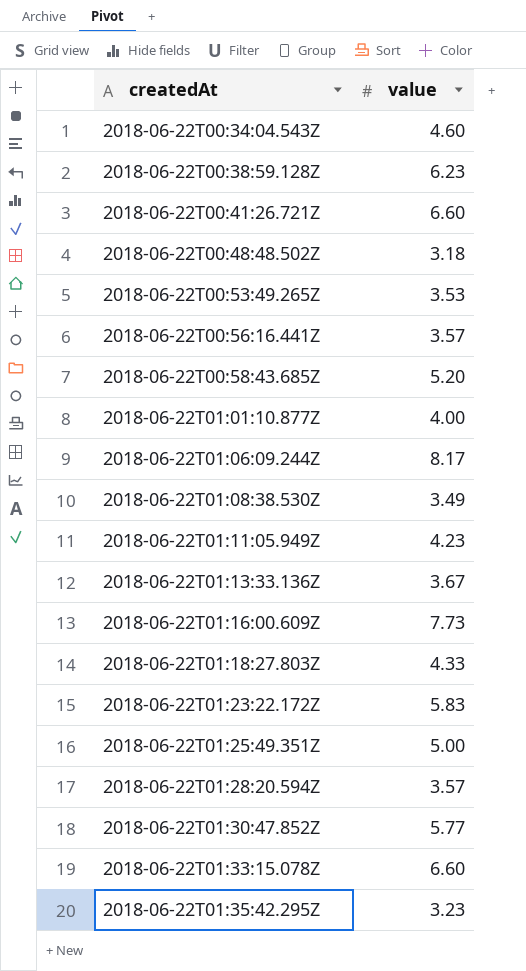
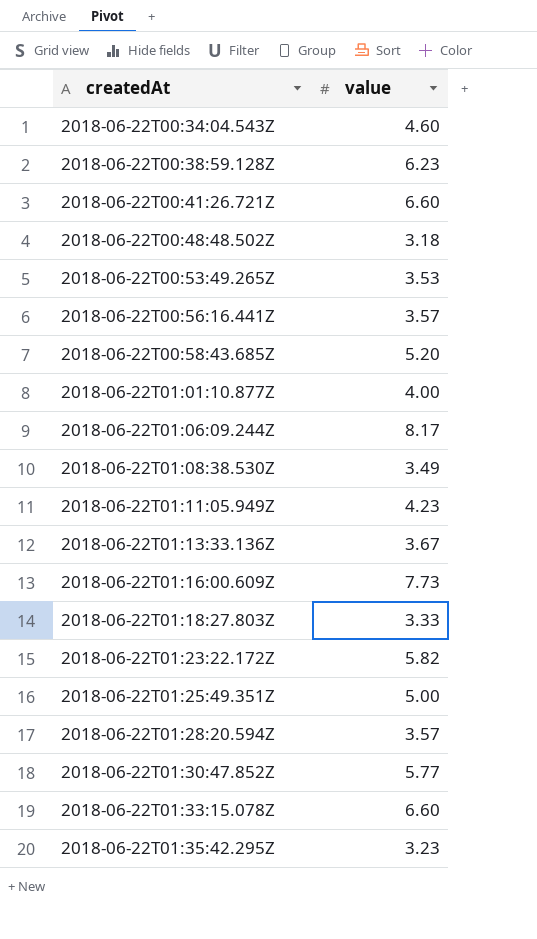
2018-06-22T01:18:27.803Z | value: 4.33 -> 3.33
2018-06-22T01:23:22.172Z | value: 5.83 -> 5.82

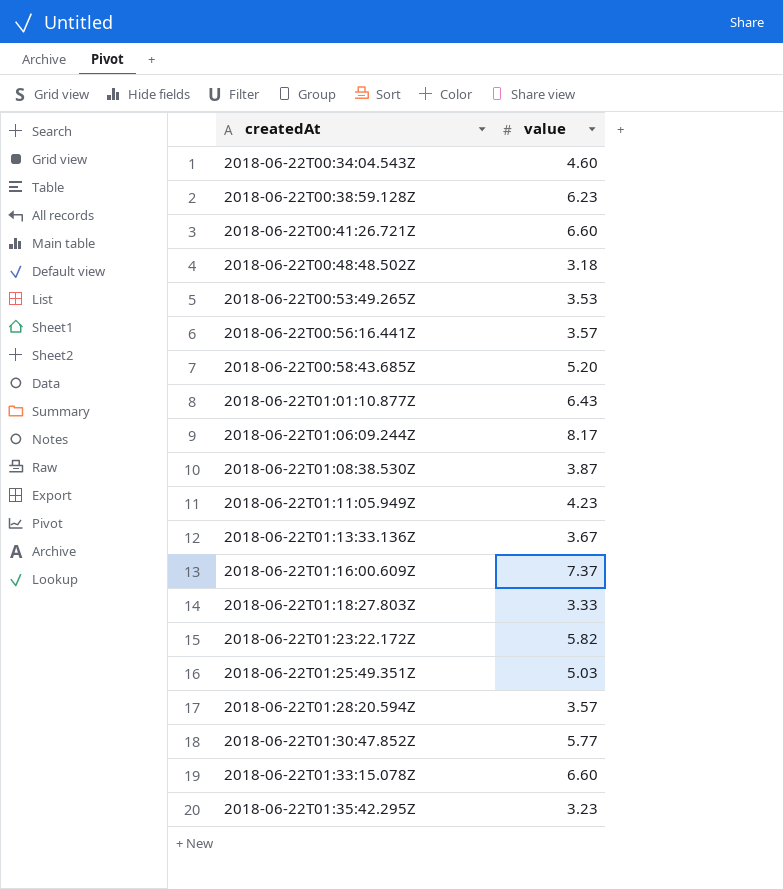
2018-06-22T01:01:10.877Z | value: 4.00 -> 6.43
2018-06-22T01:08:38.530Z | value: 3.49 -> 3.87
2018-06-22T01:16:00.609Z | value: 7.73 -> 7.37
2018-06-22T01:25:49.351Z | value: 5.00 -> 5.03

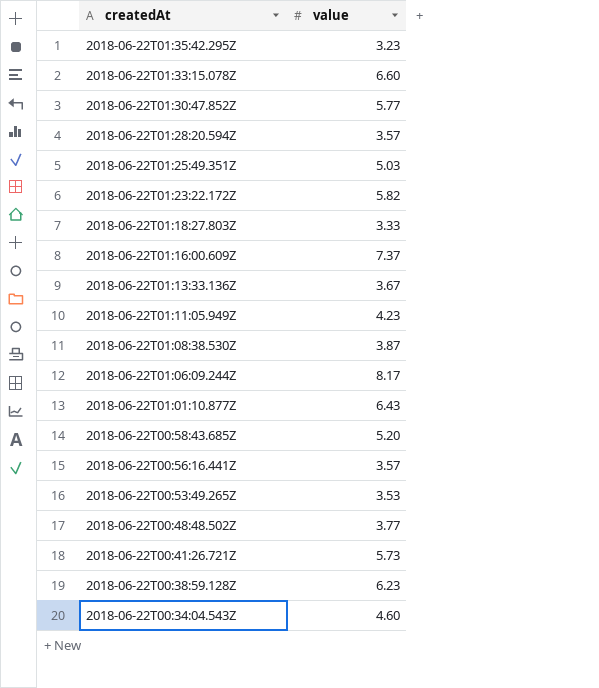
row order: createdAt ascending -> createdAt descending
2018-06-22T00:48:48.502Z | value: 3.18 -> 3.77
2018-06-22T00:41:26.721Z | value: 6.60 -> 5.73

